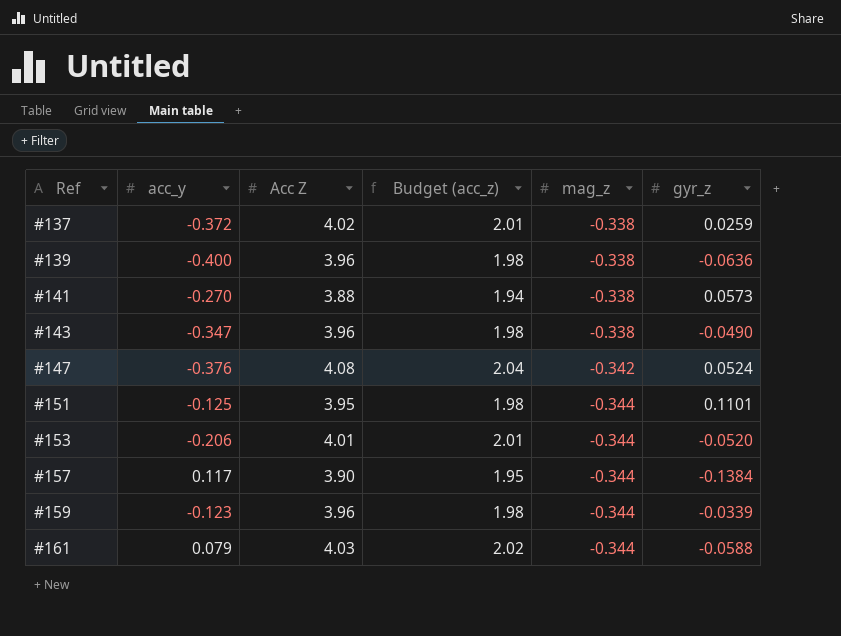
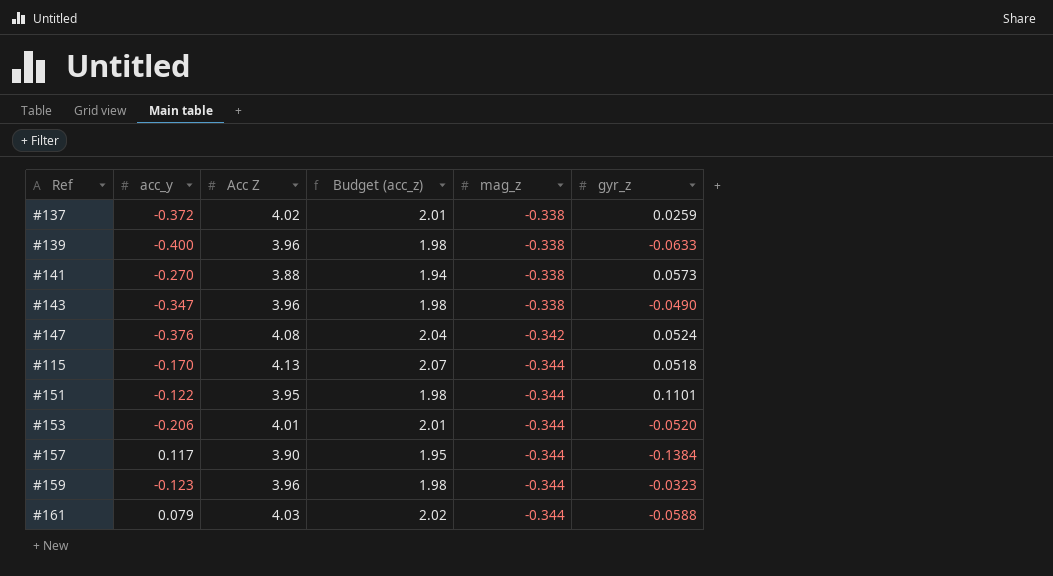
#139 | gyr_z: -0.0636 -> -0.0633
row #115: none -> -0.170 | 4.13 | 2.07 | -0.344 | 0.0518
#151 | acc_y: -0.125 -> -0.122
#159 | gyr_z: -0.0339 -> -0.0323

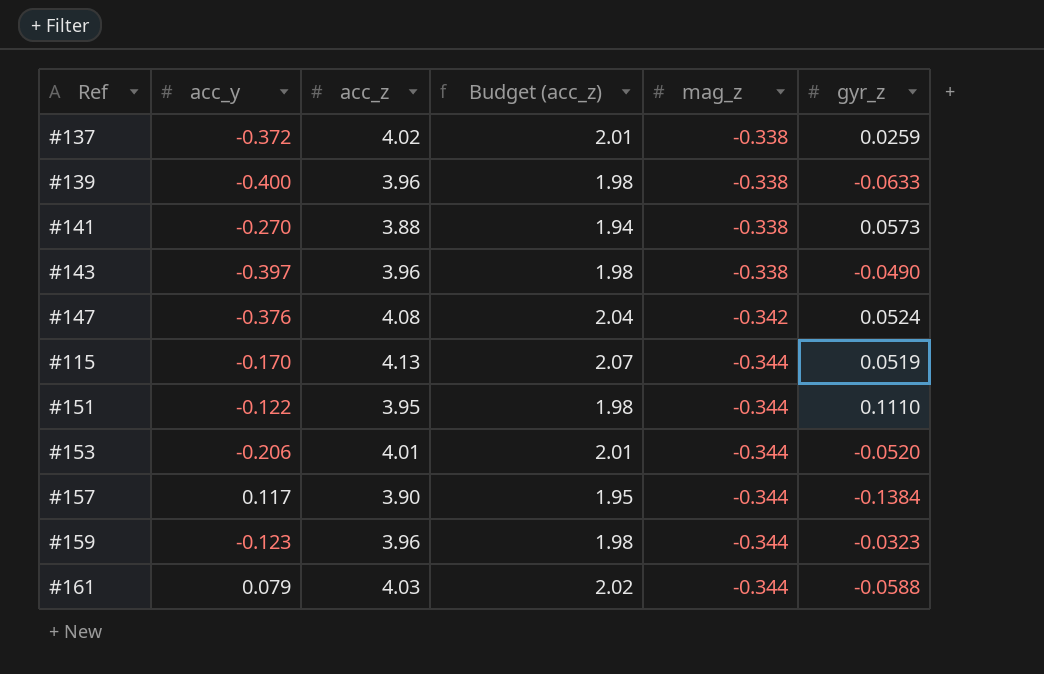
column name: Acc Z -> acc_z
#143 | acc_y: -0.347 -> -0.397
#115 | gyr_z: 0.0518 -> 0.0519
#151 | gyr_z: 0.1101 -> 0.1110

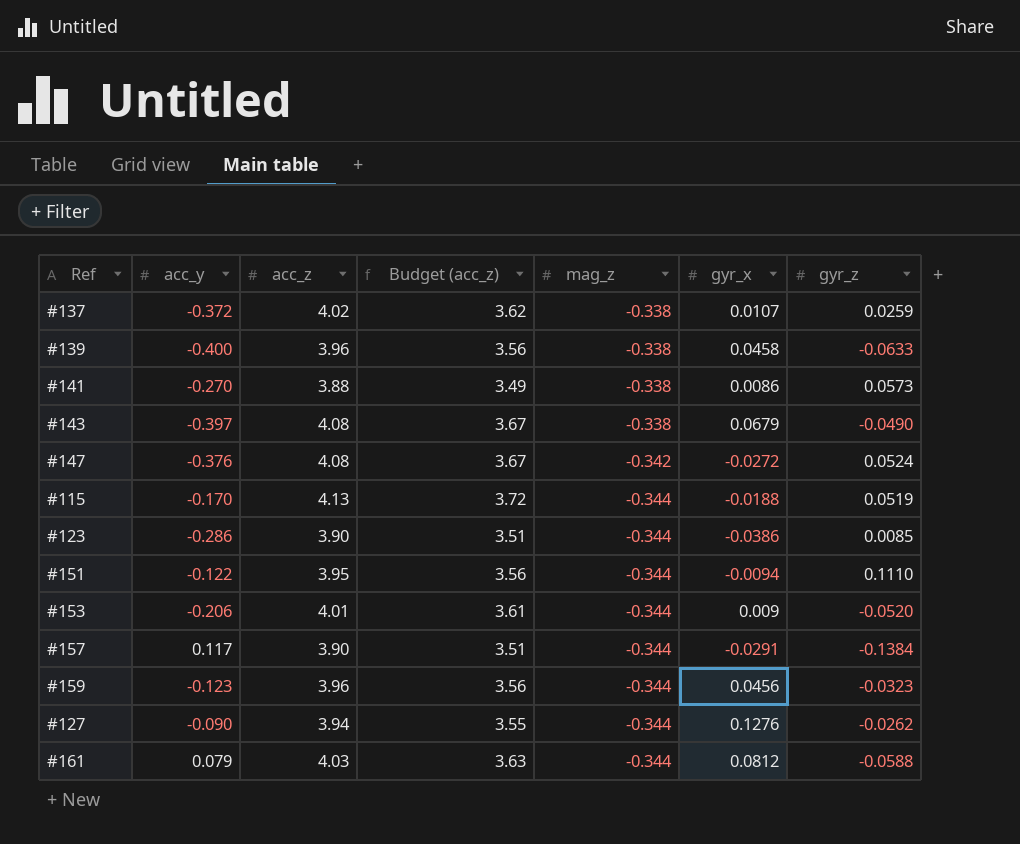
column Budget (acc_z) | formula: [acc_z] * 0.5 -> [acc_z] * 0.9
column gyr_x | position: none -> 6
#143 | acc_z: 3.96 -> 4.08
row #123: none -> -0.286 | 3.90 | 3.51 | -0.344 | -0.0386 | 0.0085
row #127: none -> -0.090 | 3.94 | 3.55 | -0.344 | 0.1276 | -0.0262

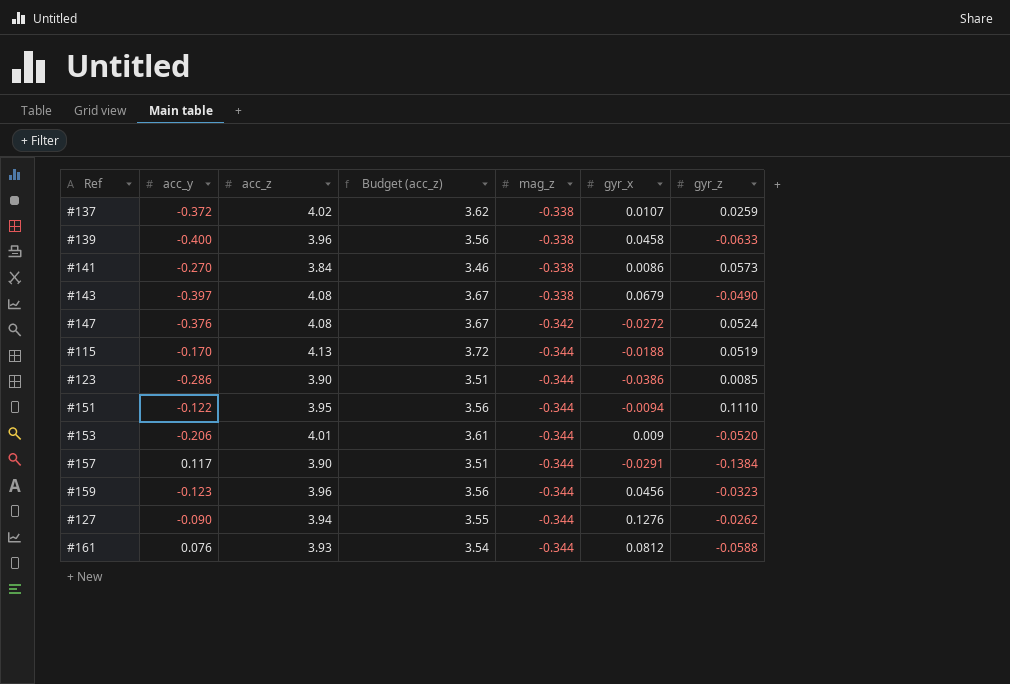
#141 | acc_z: 3.88 -> 3.84
#141 | Budget (acc_z): 3.49 -> 3.46
#161 | acc_y: 0.079 -> 0.076
#161 | acc_z: 4.03 -> 3.93
#161 | Budget (acc_z): 3.63 -> 3.54

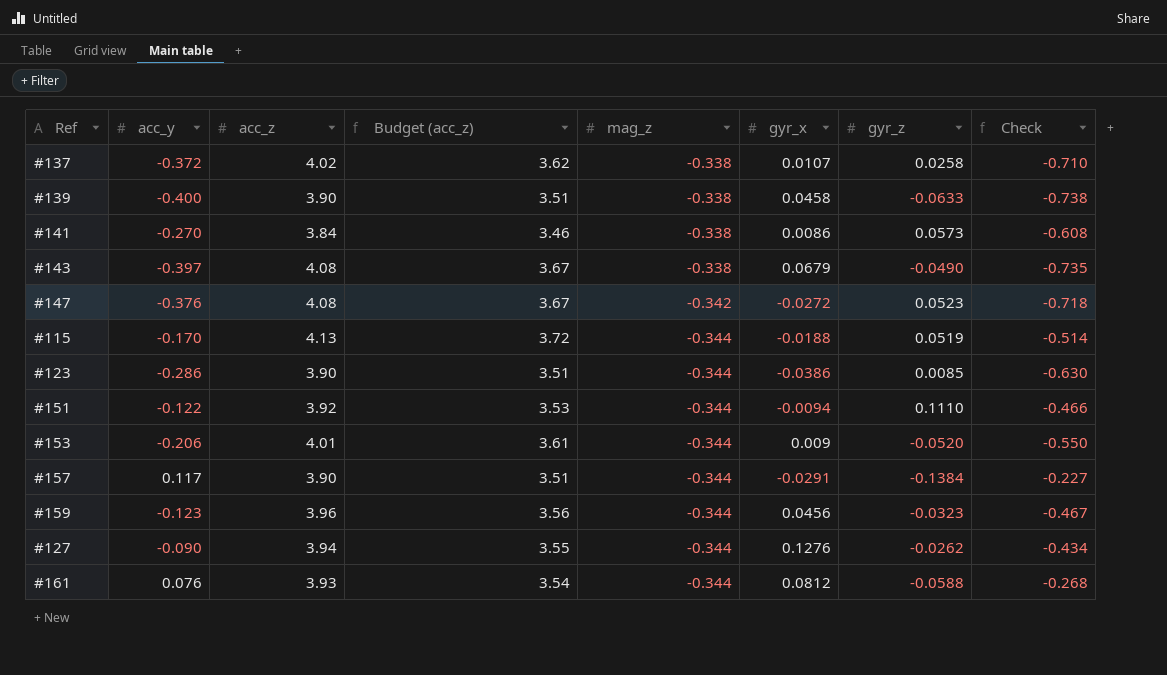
column Check | formula: none -> [acc_y] + [mag_z]
#137 | gyr_z: 0.0259 -> 0.0258
#139 | acc_z: 3.96 -> 3.90
#139 | Budget (acc_z): 3.56 -> 3.51
#147 | gyr_z: 0.0524 -> 0.0523
#151 | acc_z: 3.95 -> 3.92
#151 | Budget (acc_z): 3.56 -> 3.53

